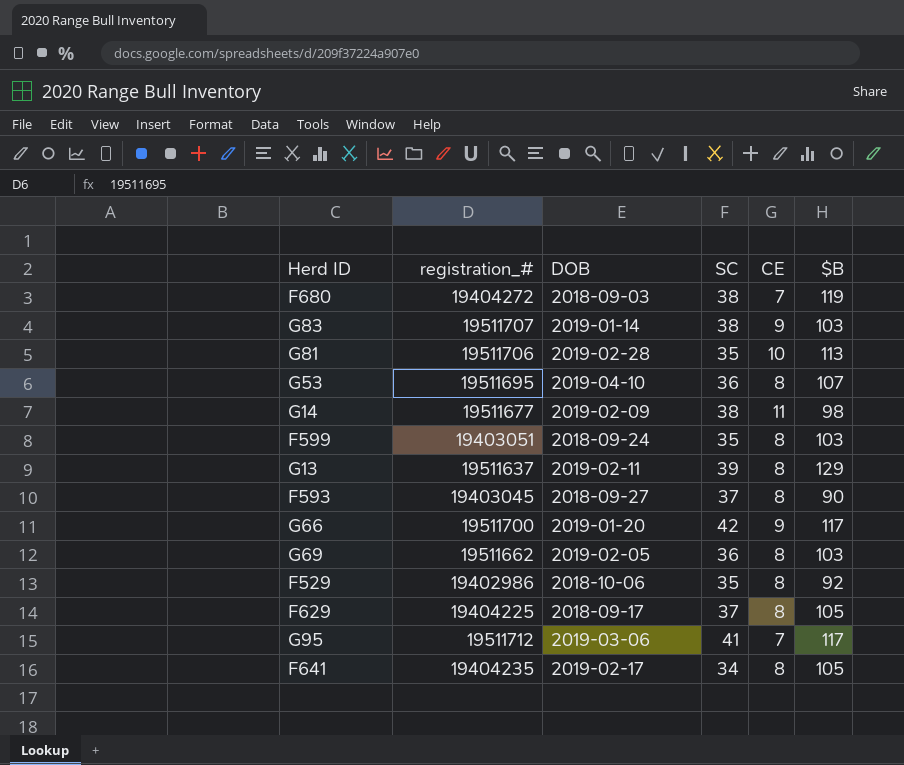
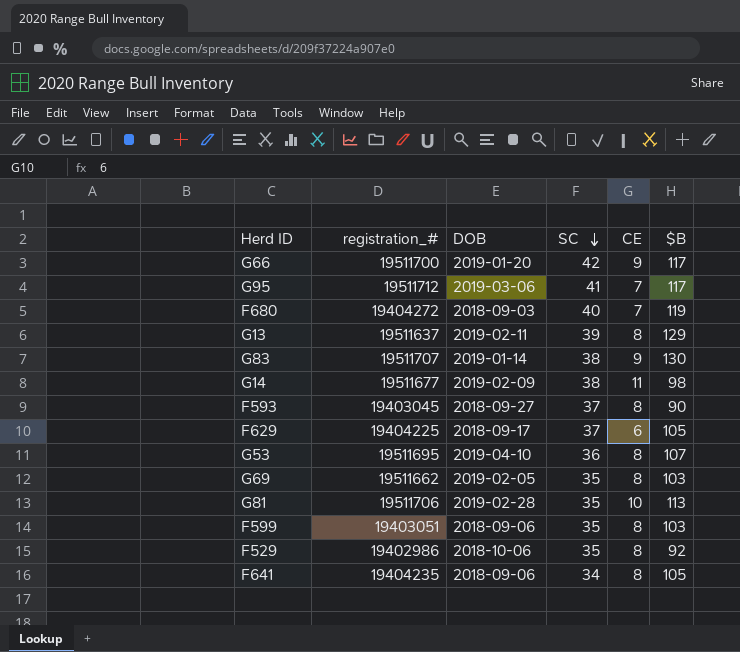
row order: none -> SC descending
F680 | SC: 38 -> 40
G83 | $B: 103 -> 130
F629 | CE: 8 -> 6
G69 | SC: 36 -> 35
F599 | DOB: 2018-09-24 -> 2018-09-06
F641 | DOB: 2019-02-17 -> 2018-09-06

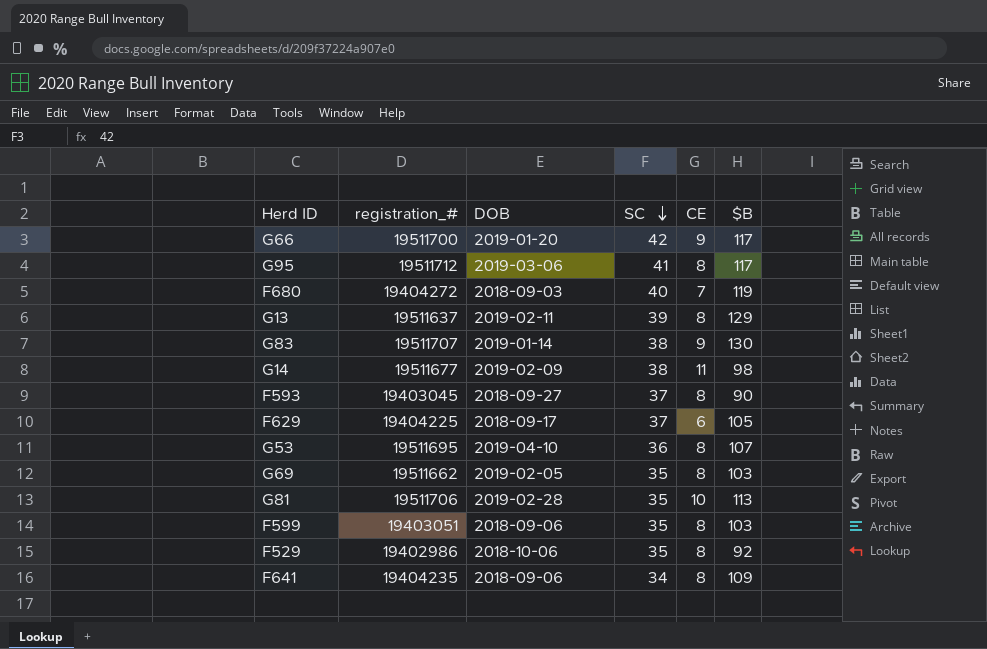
G95 | CE: 7 -> 8
F641 | $B: 105 -> 109

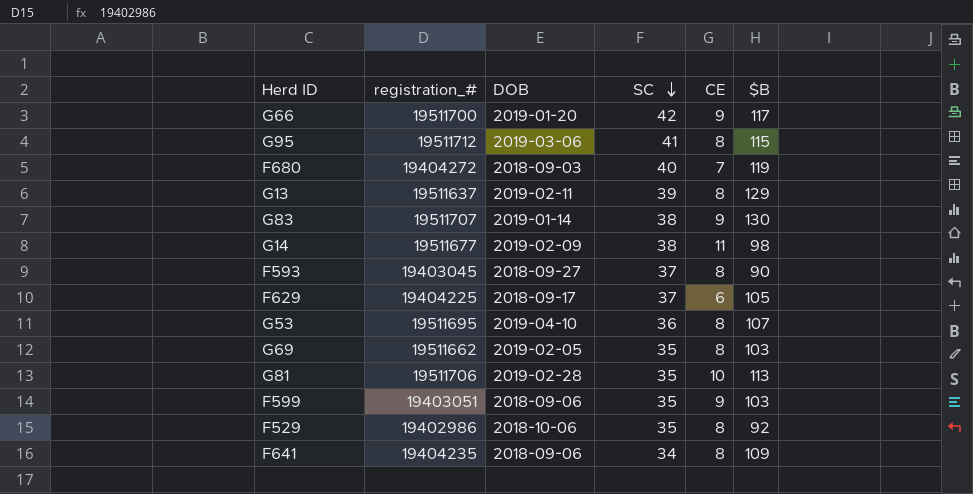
G95 | $B: 117 -> 115
F599 | CE: 8 -> 9

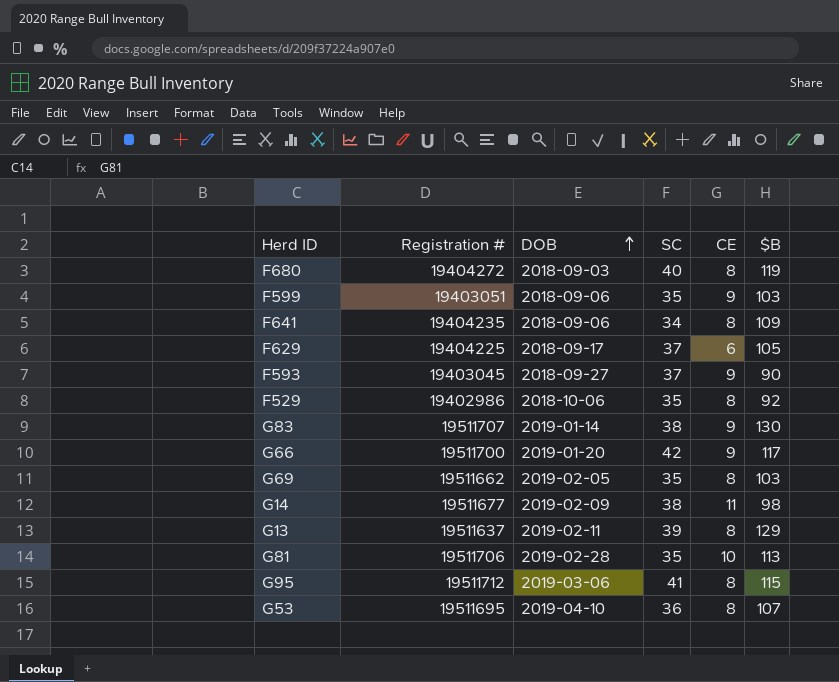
row order: SC descending -> DOB ascending
column name: registration_# -> Registration #
F680 | CE: 7 -> 8
F593 | CE: 8 -> 9

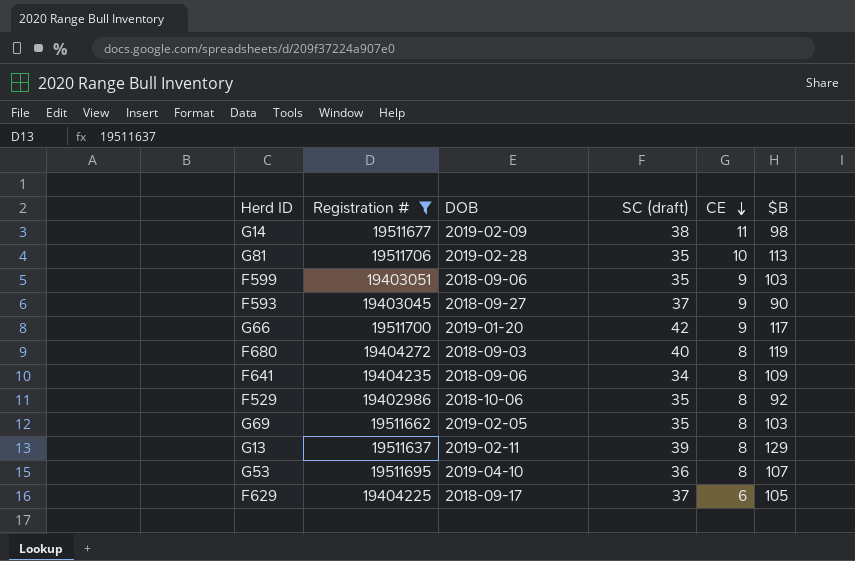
filter: none -> Registration # <= 19511706
row order: DOB ascending -> CE descending
column name: SC -> SC (draft)

